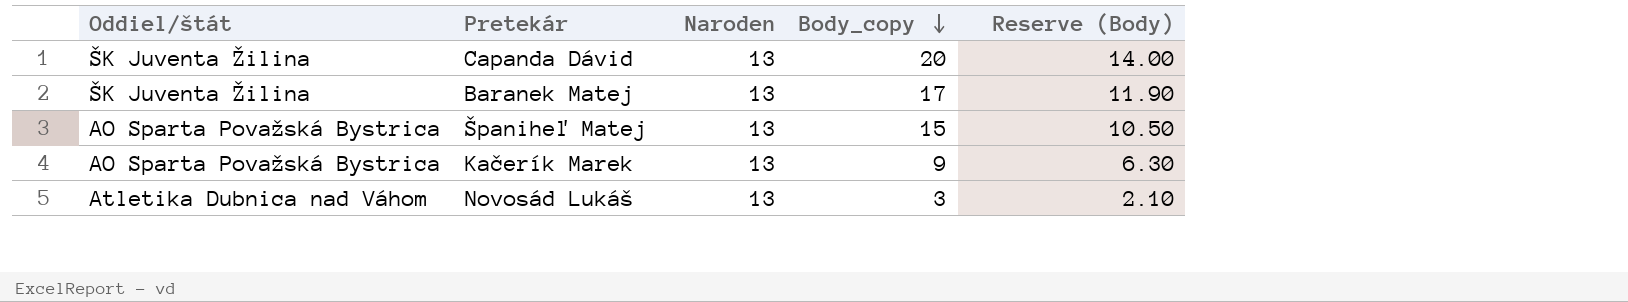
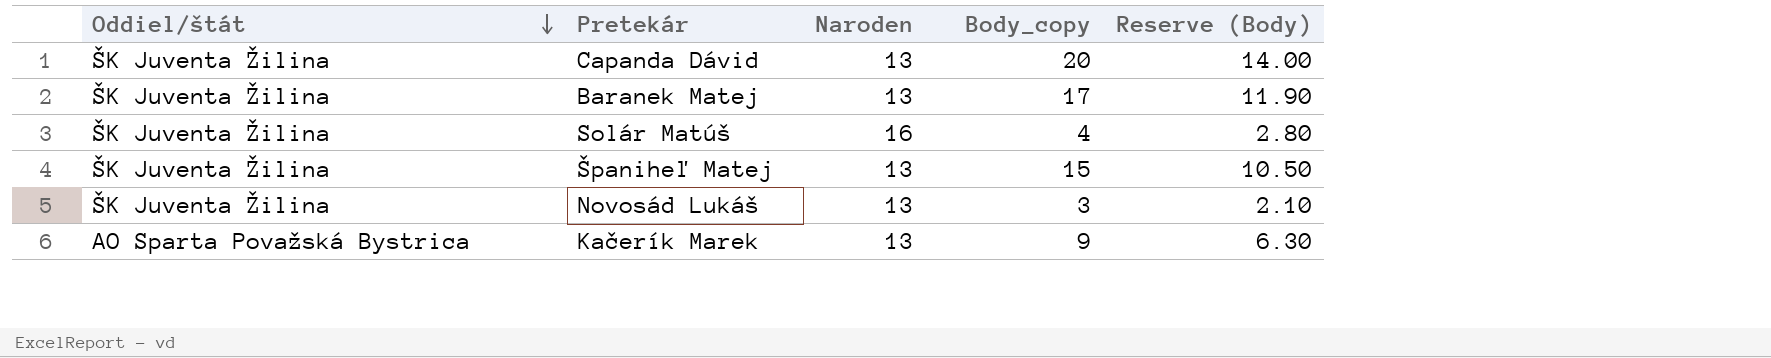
row order: Body_copy descending -> Oddiel/štát descending
row Solár Matúš: none -> ŠK Juventa Žilina | 16 | 4 | 2.80
Španiheľ Matej | Oddiel/štát: AO Sparta Považská Bystrica -> ŠK Juventa Žilina
Novosád Lukáš | Oddiel/štát: Atletika Dubnica nad Váhom -> ŠK Juventa Žilina

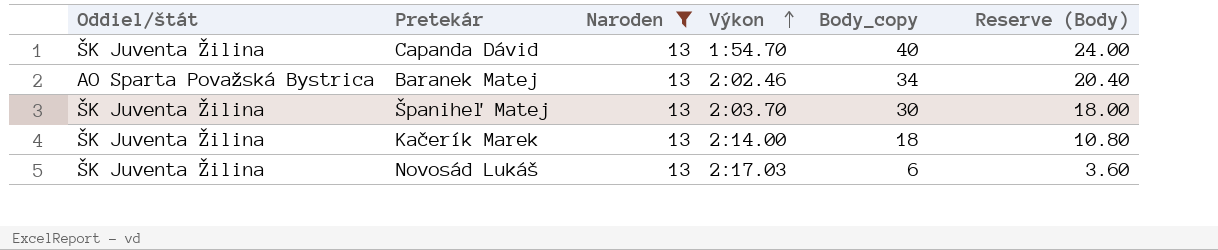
filter: none -> Naroden = 13
row order: Oddiel/štát descending -> Výkon ascending
column Výkon | position: none -> 4
column Reserve (Body) | formula: [Body_copy] * 0.7 -> [Body_copy] * 0.6
Capanda Dávid | Body_copy: 20 -> 40
Baranek Matej | Oddiel/štát: ŠK Juventa Žilina -> AO Sparta Považská Bystrica
Baranek Matej | Body_copy: 17 -> 34
Španiheľ Matej | Body_copy: 15 -> 30
Kačerík Marek | Oddiel/štát: AO Sparta Považská Bystrica -> ŠK Juventa Žilina
Kačerík Marek | Body_copy: 9 -> 18
Novosád Lukáš | Body_copy: 3 -> 6

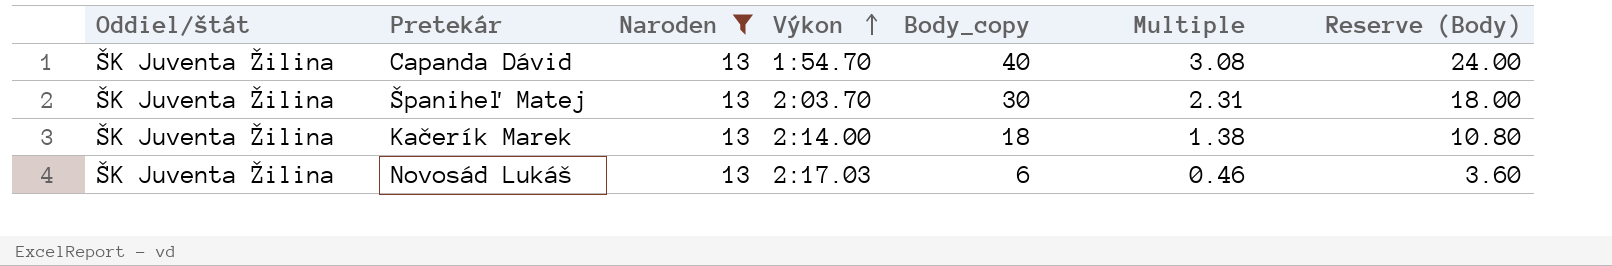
column Multiple | formula: none -> [Body_copy] / [Naroden]
row Baranek Matej: AO Sparta Považská Bystrica | 13 | 2:02.46 | 34 | 20.40 -> none

